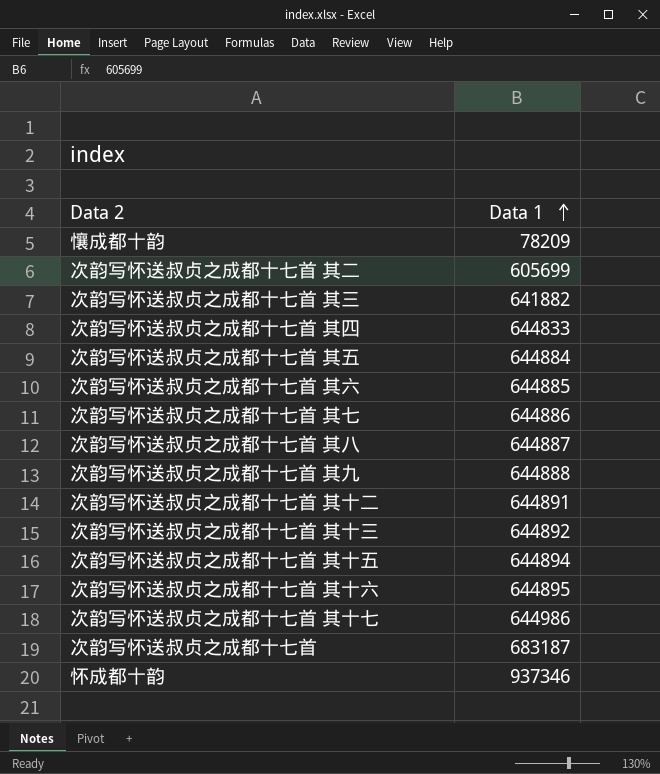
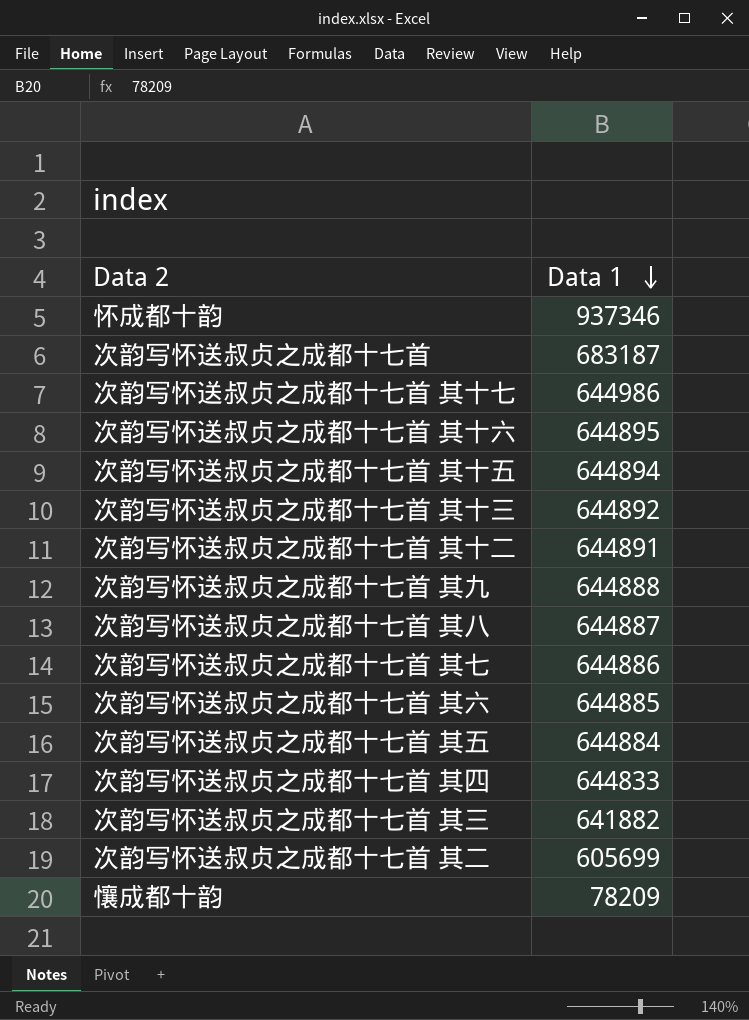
row order: Data 1 ascending -> Data 1 descending

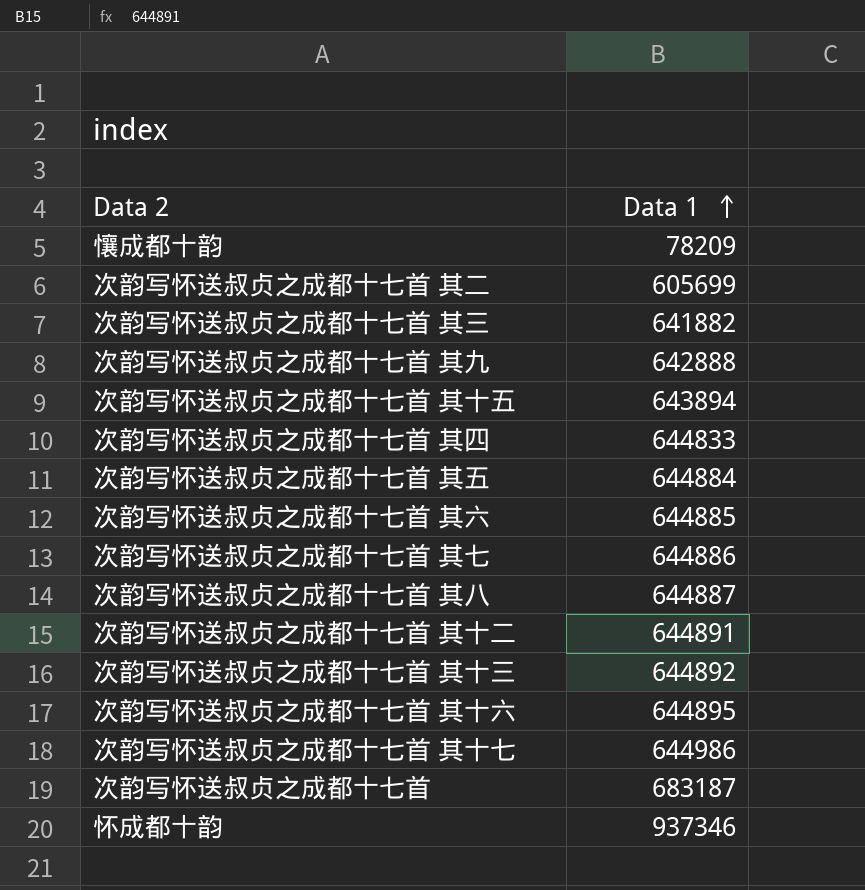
row order: Data 1 descending -> Data 1 ascending
次韵写怀送叔贞之成都十七首 其九 | Data 1: 644888 -> 642888
次韵写怀送叔贞之成都十七首 其十五 | Data 1: 644894 -> 643894

